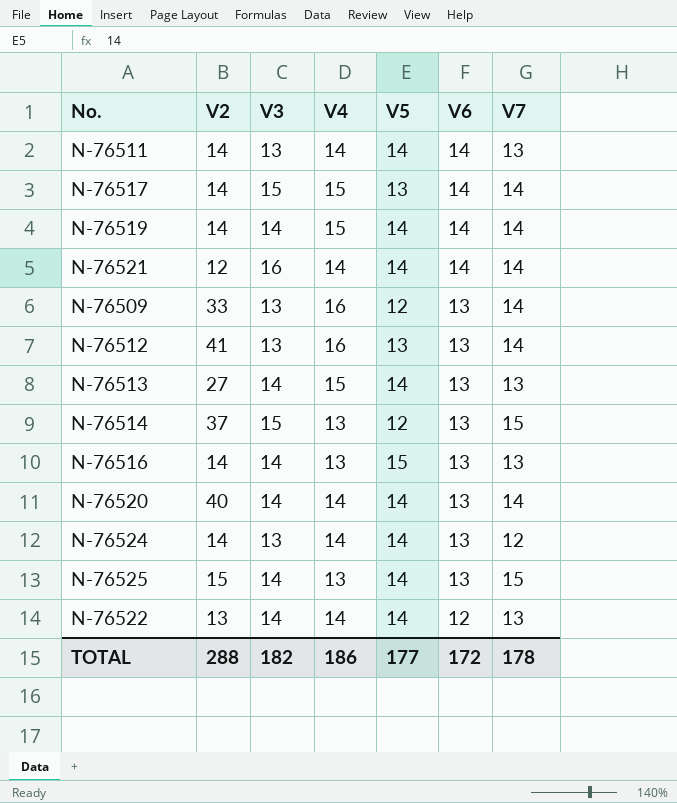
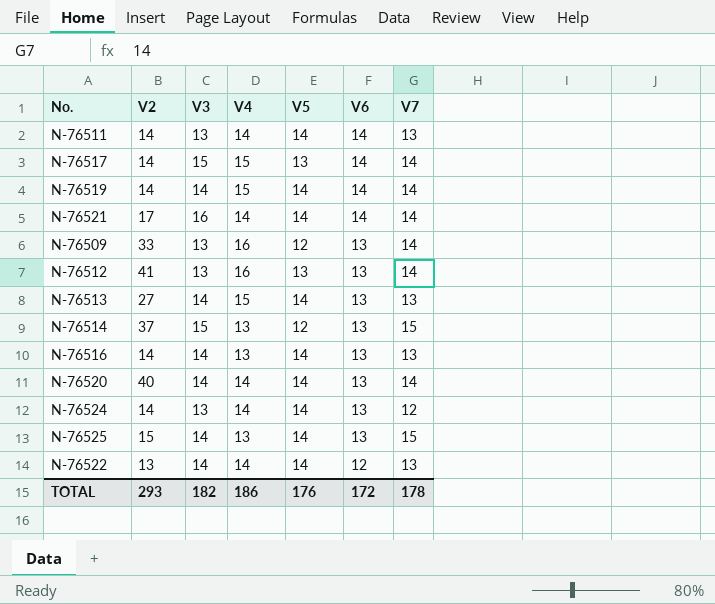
N-76521 | V2: 12 -> 17
N-76516 | V5: 15 -> 14
TOTAL | V2: 288 -> 293
TOTAL | V5: 177 -> 176

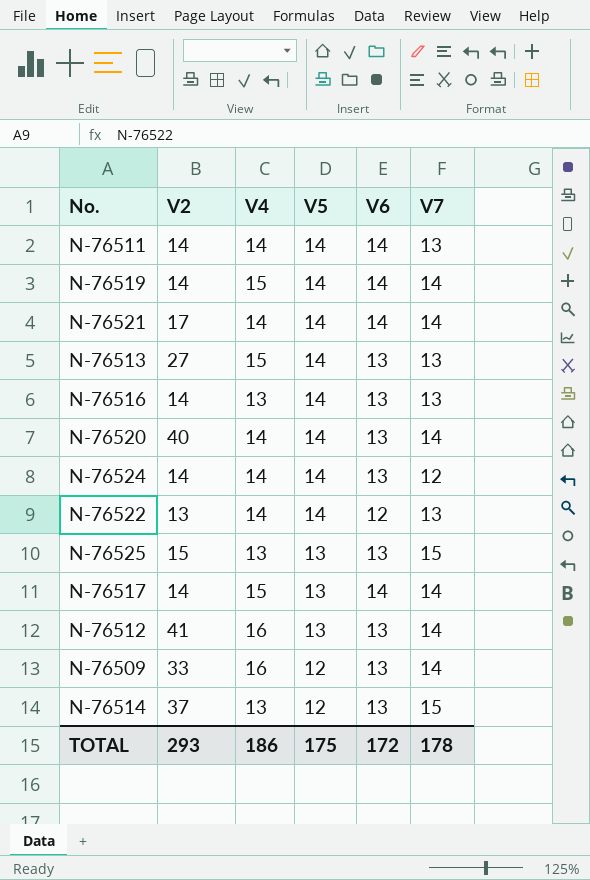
row order: V6 descending -> V5 descending
column V3 | position: 3 -> none
N-76525 | V5: 14 -> 13
TOTAL | V5: 176 -> 175

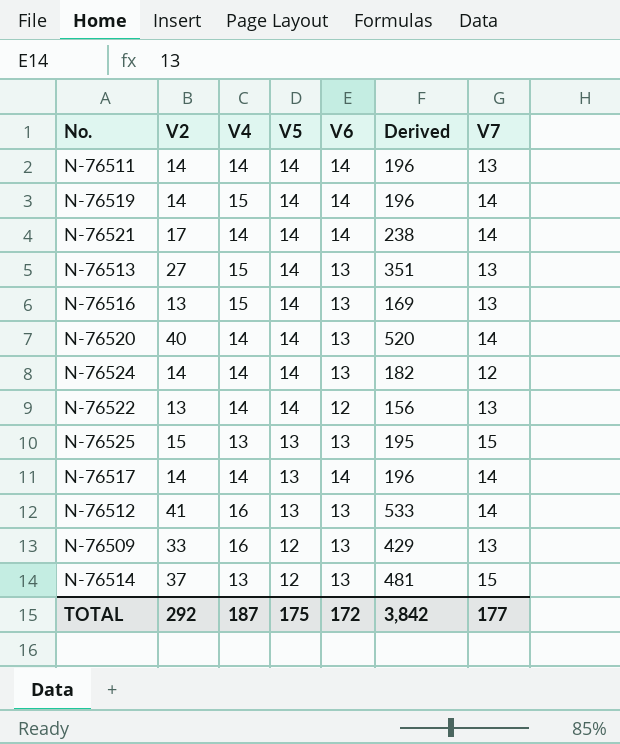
column Derived | formula: none -> [V2] * [V6]
N-76516 | V2: 14 -> 13
N-76516 | V4: 13 -> 15
N-76517 | V4: 15 -> 14
N-76509 | V7: 14 -> 13
TOTAL | V2: 293 -> 292
TOTAL | V4: 186 -> 187
TOTAL | V7: 178 -> 177

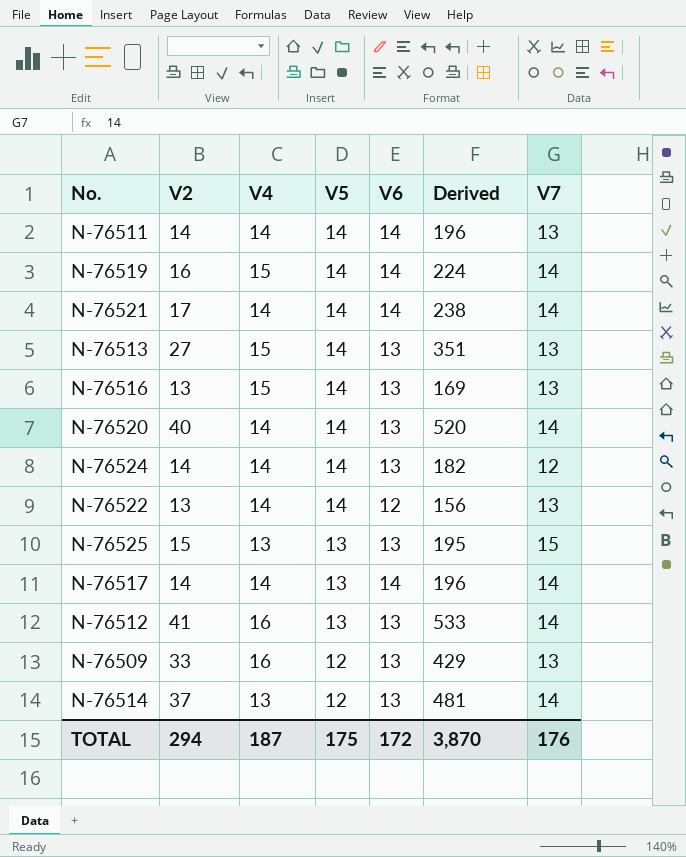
N-76519 | V2: 14 -> 16
N-76519 | Derived: 196 -> 224
N-76514 | V7: 15 -> 14
TOTAL | V2: 292 -> 294
TOTAL | Derived: 3,842 -> 3,870
TOTAL | V7: 177 -> 176

